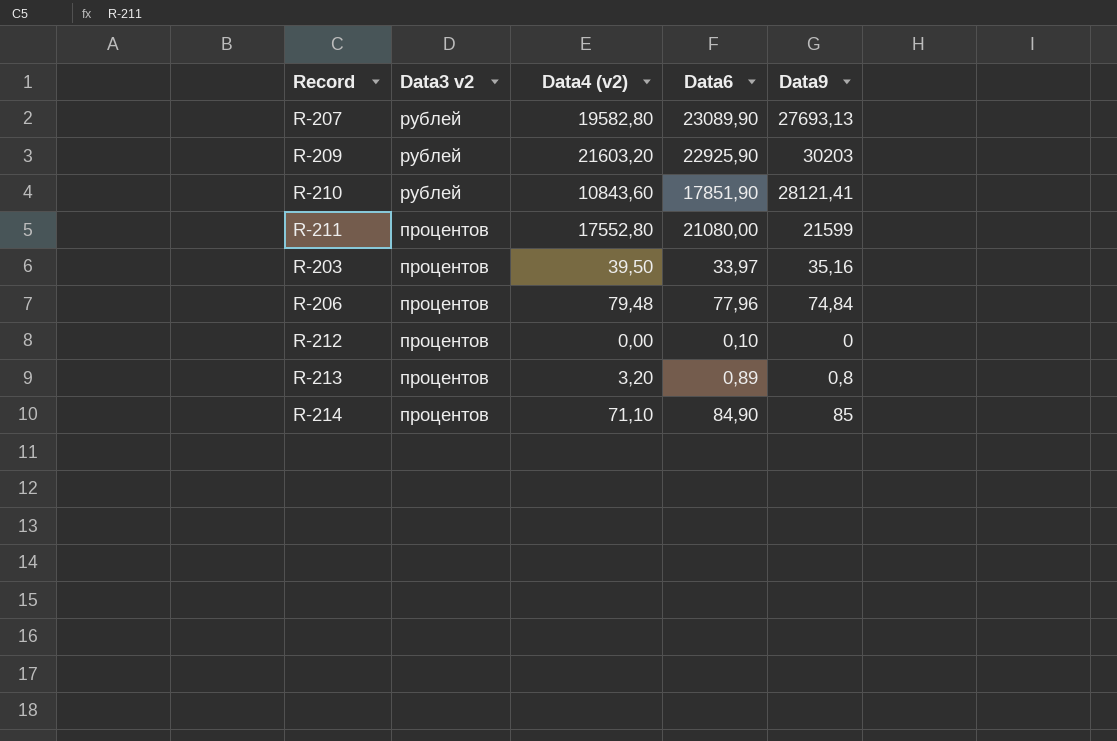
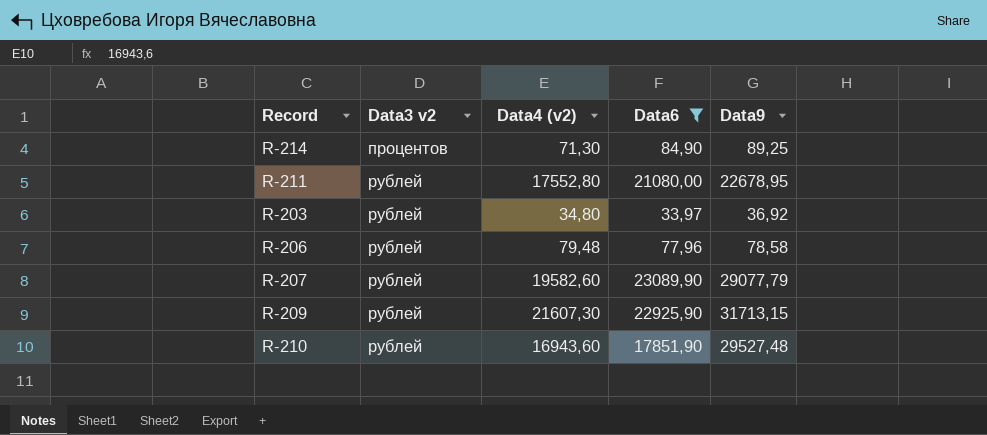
filter: none -> Data6 >= 33,97
row order: Data3 v2 descending -> Data3 v2 ascending
R-214 | Data4 (v2): 71,10 -> 71,30
R-214 | Data9: 85 -> 89,25
R-211 | Data3 v2: процентов -> рублей
R-211 | Data9: 21599 -> 22678,95
R-203 | Data3 v2: процентов -> рублей
R-203 | Data4 (v2): 39,50 -> 34,80
R-203 | Data9: 35,16 -> 36,92
R-206 | Data3 v2: процентов -> рублей
R-206 | Data9: 74,84 -> 78,58
R-207 | Data4 (v2): 19582,80 -> 19582,60
R-207 | Data9: 27693,13 -> 29077,79
R-209 | Data4 (v2): 21603,20 -> 21607,30
R-209 | Data9: 30203 -> 31713,15
R-210 | Data4 (v2): 10843,60 -> 16943,60
R-210 | Data9: 28121,41 -> 29527,48

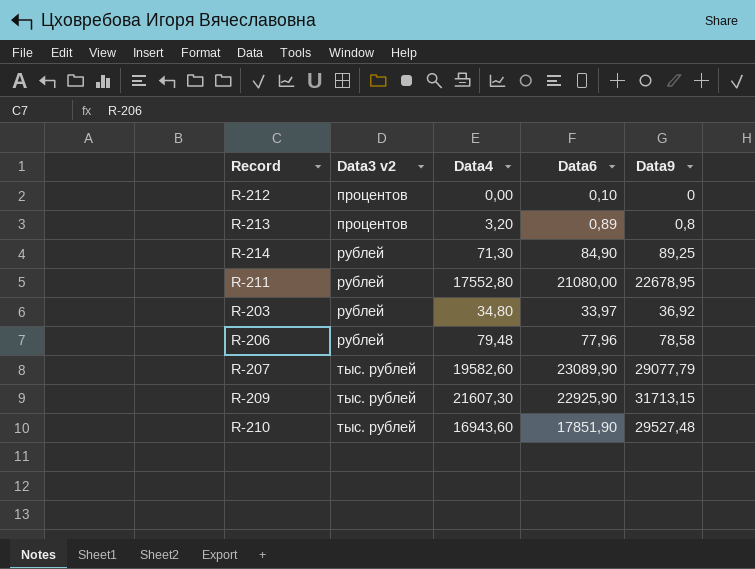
filter: Data6 >= 33,97 -> none
column name: Data4 (v2) -> Data4
R-214 | Data3 v2: процентов -> рублей
R-207 | Data3 v2: рублей -> тыс. рублей
R-209 | Data3 v2: рублей -> тыс. рублей
R-210 | Data3 v2: рублей -> тыс. рублей

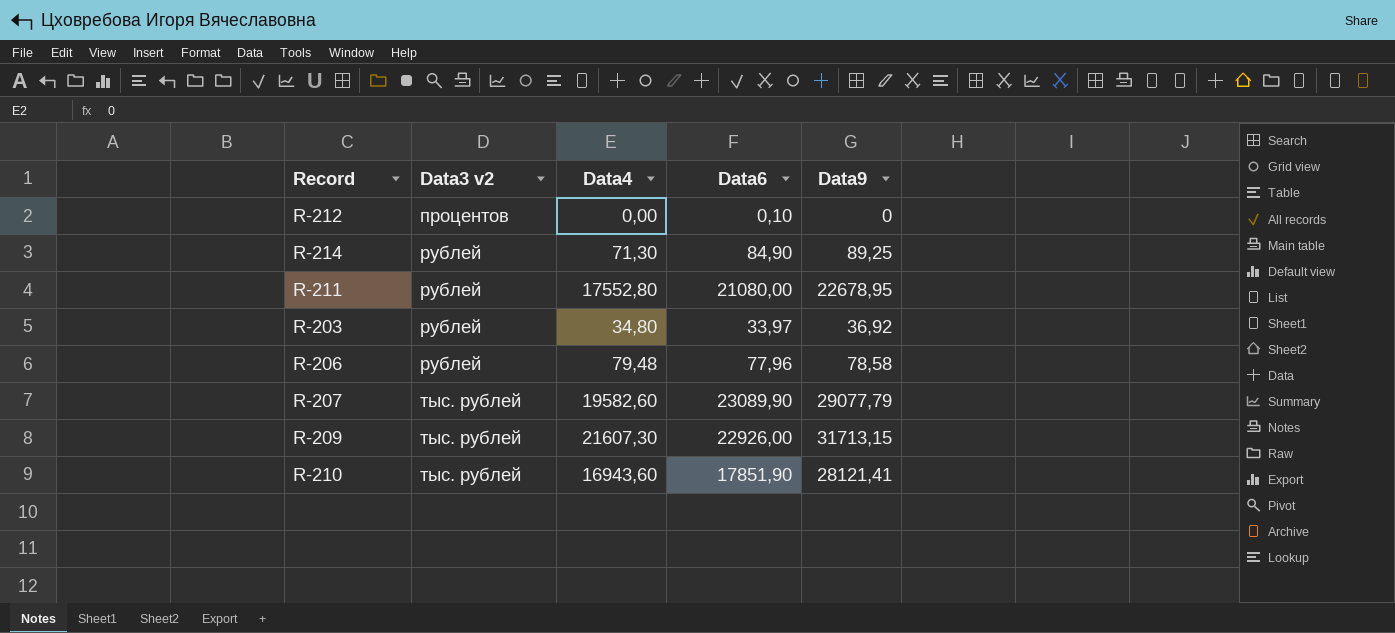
row R-213: процентов | 3,20 | 0,89 | 0,8 -> none
R-209 | Data6: 22925,90 -> 22926,00
R-210 | Data9: 29527,48 -> 28121,41

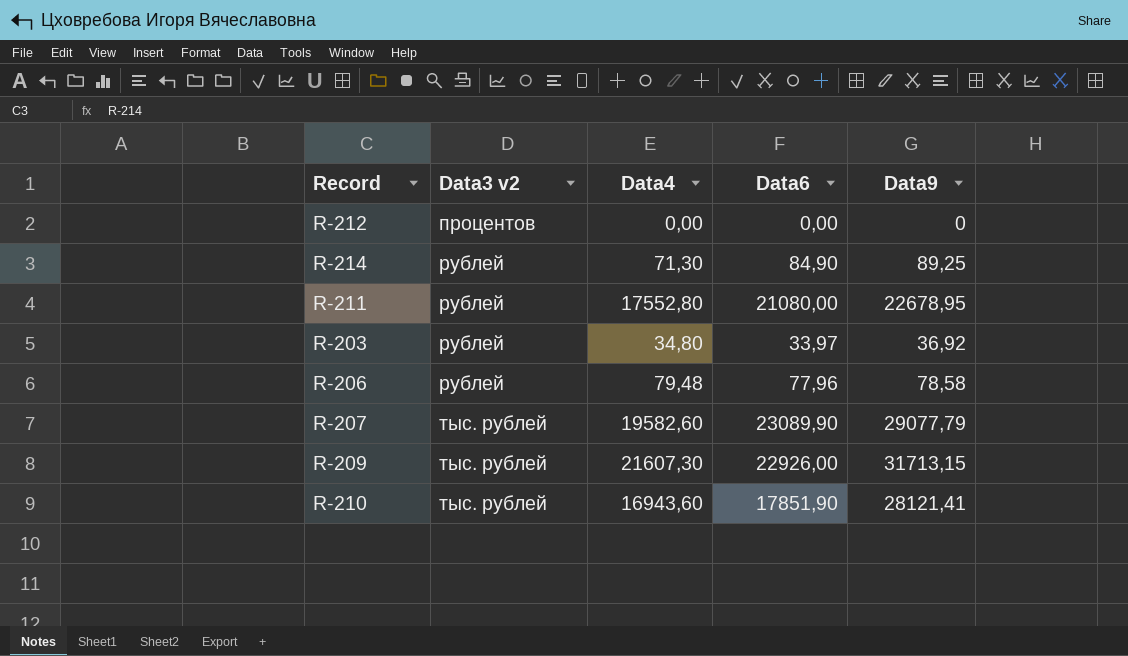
R-212 | Data6: 0,10 -> 0,00

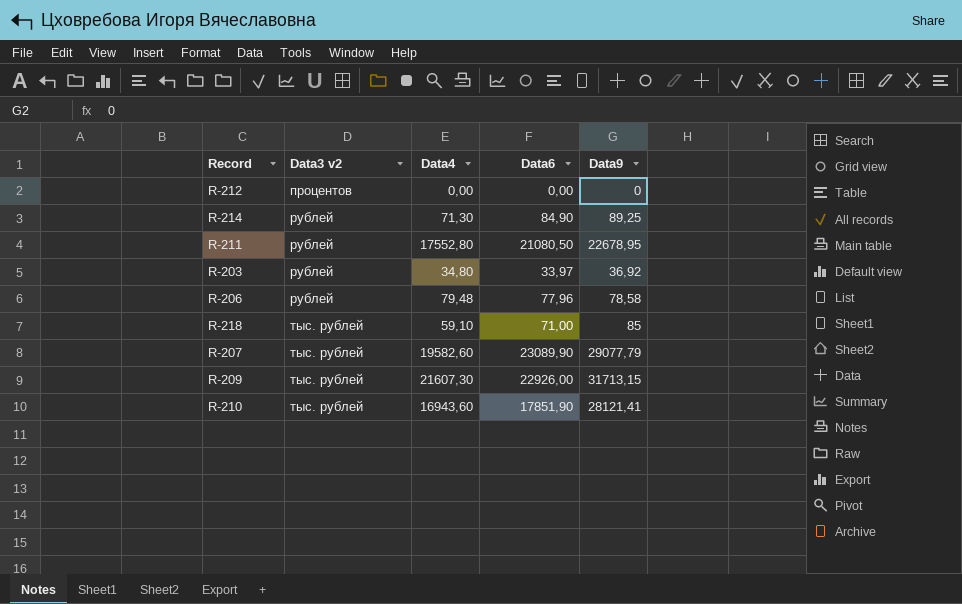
R-211 | Data6: 21080,00 -> 21080,50
row R-218: none -> тыс. рублей | 59,10 | 71,00 | 85

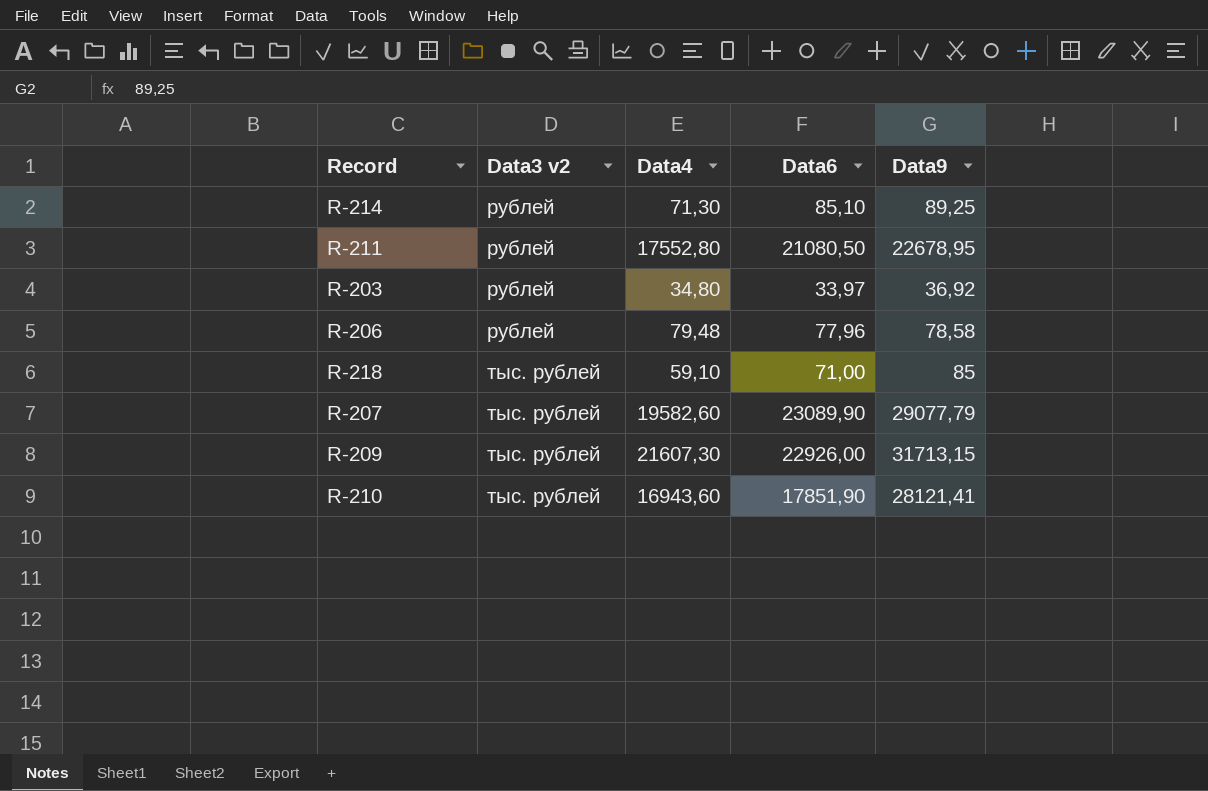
row R-212: процентов | 0,00 | 0,00 | 0 -> none
R-214 | Data6: 84,90 -> 85,10

